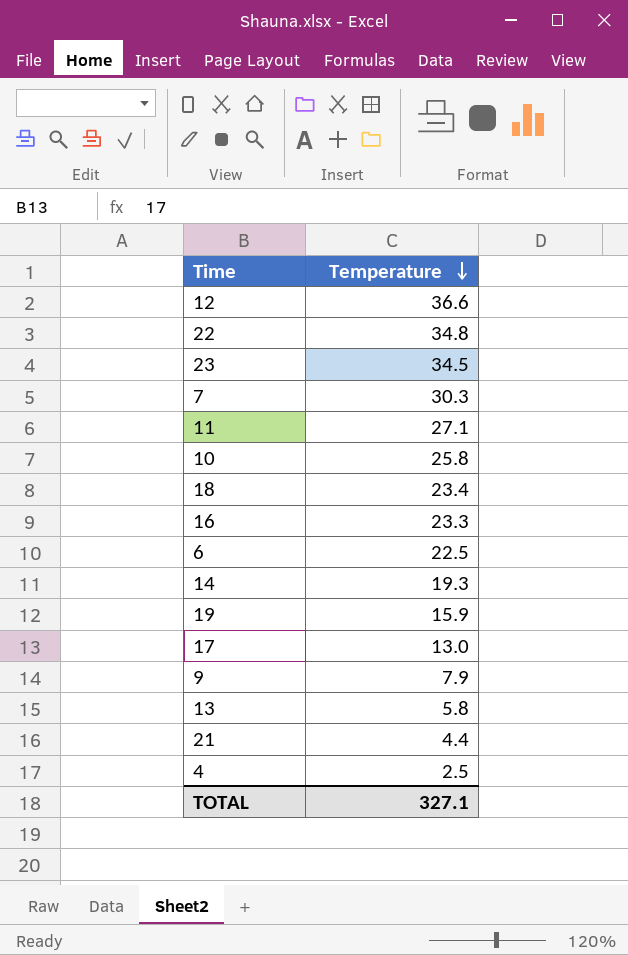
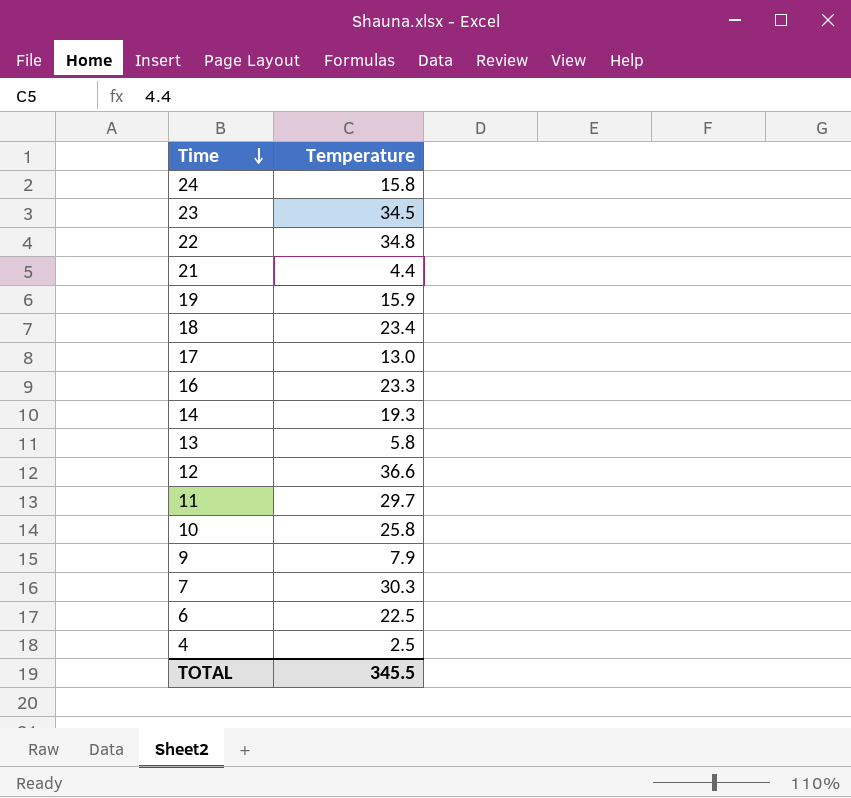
row order: Temperature descending -> Time descending
row 24: none -> 15.8
11 | Temperature: 27.1 -> 29.7
TOTAL | Temperature: 327.1 -> 345.5

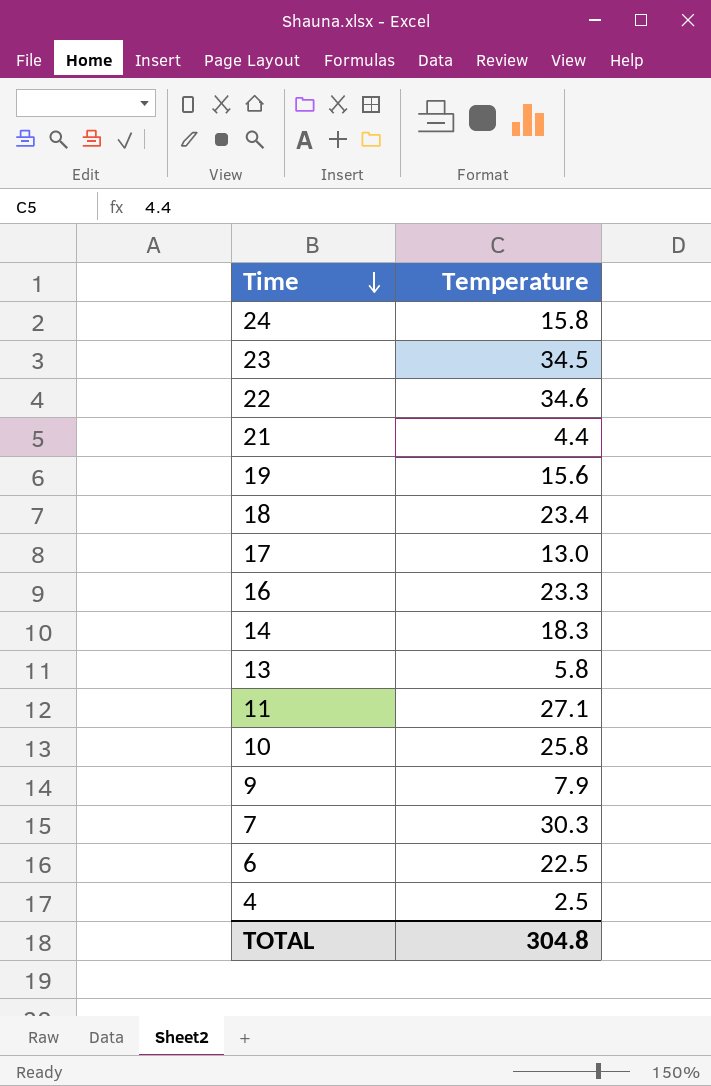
row 12: 36.6 -> none
22 | Temperature: 34.8 -> 34.6
19 | Temperature: 15.9 -> 15.6
14 | Temperature: 19.3 -> 18.3
11 | Temperature: 29.7 -> 27.1
TOTAL | Temperature: 345.5 -> 304.8

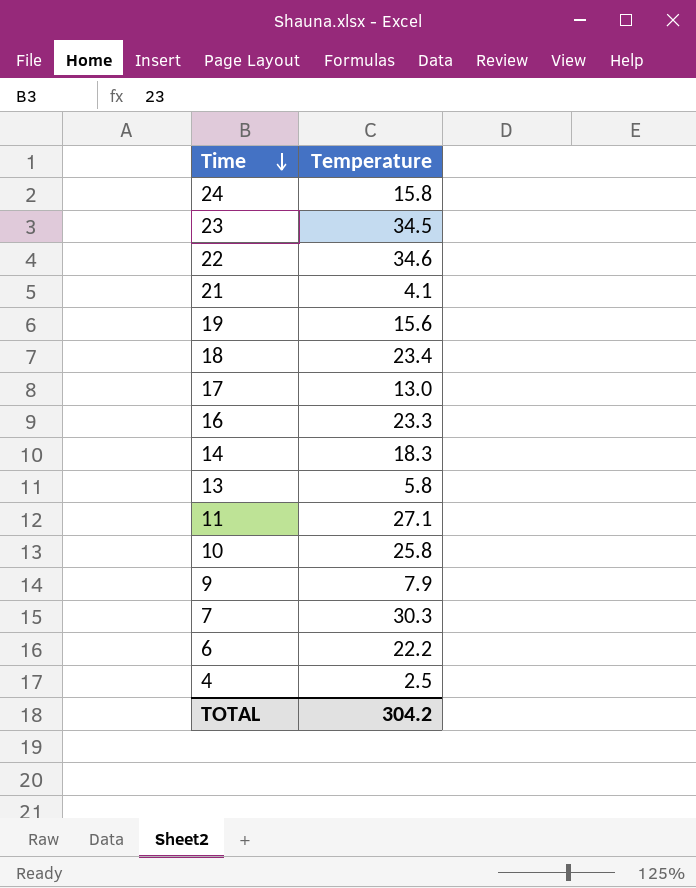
21 | Temperature: 4.4 -> 4.1
6 | Temperature: 22.5 -> 22.2
TOTAL | Temperature: 304.8 -> 304.2

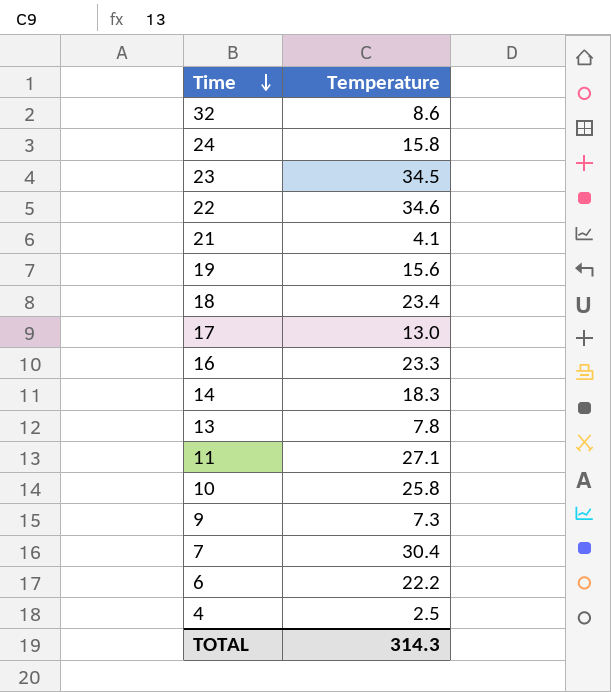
row 32: none -> 8.6
13 | Temperature: 5.8 -> 7.8
9 | Temperature: 7.9 -> 7.3
7 | Temperature: 30.3 -> 30.4
TOTAL | Temperature: 304.2 -> 314.3

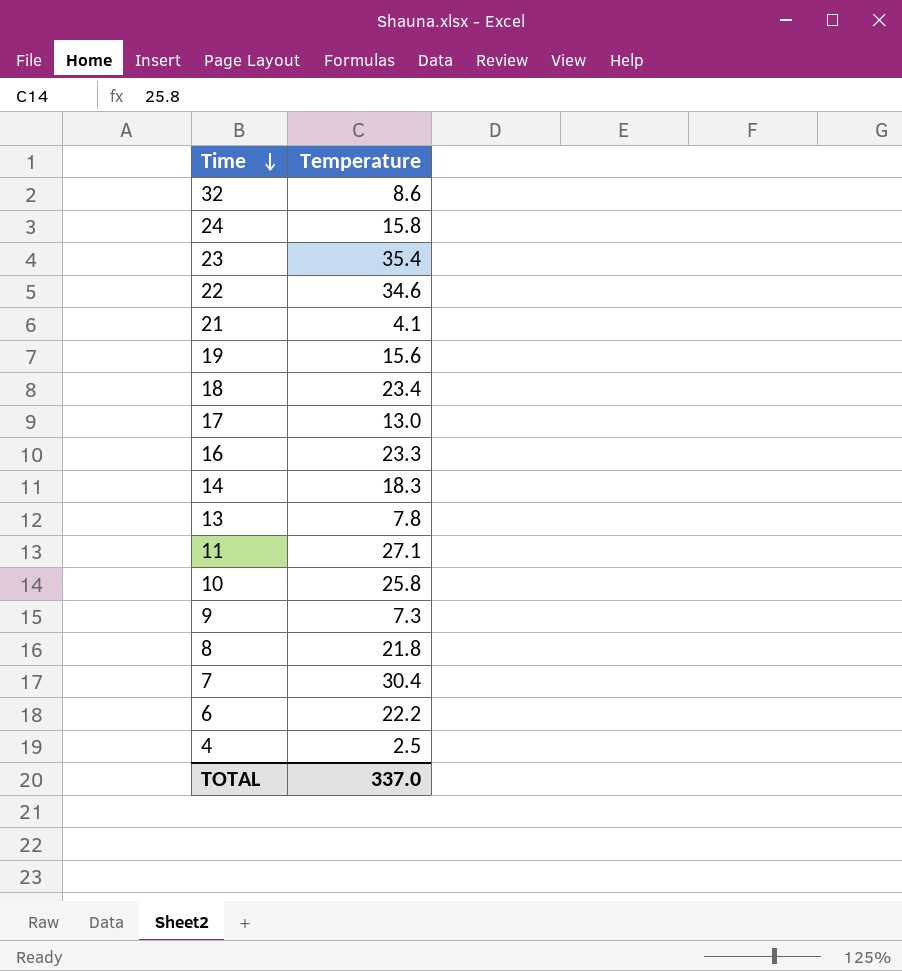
23 | Temperature: 34.5 -> 35.4
row 8: none -> 21.8
TOTAL | Temperature: 314.3 -> 337.0

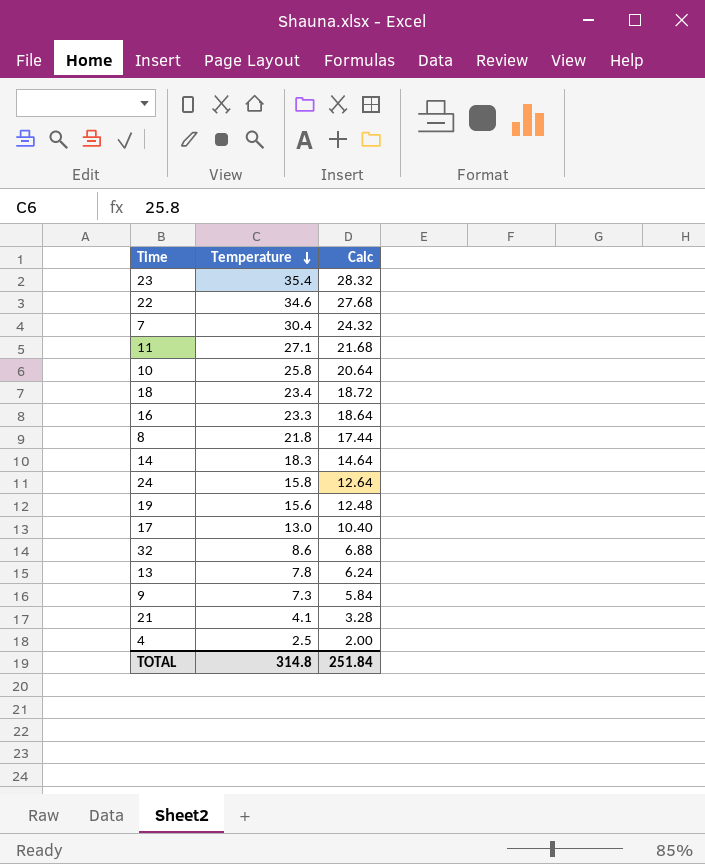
row order: Time descending -> Temperature descending
column Calc | formula: none -> [Temperature] * 0.8
row 6: 22.2 -> none
TOTAL | Temperature: 337.0 -> 314.8

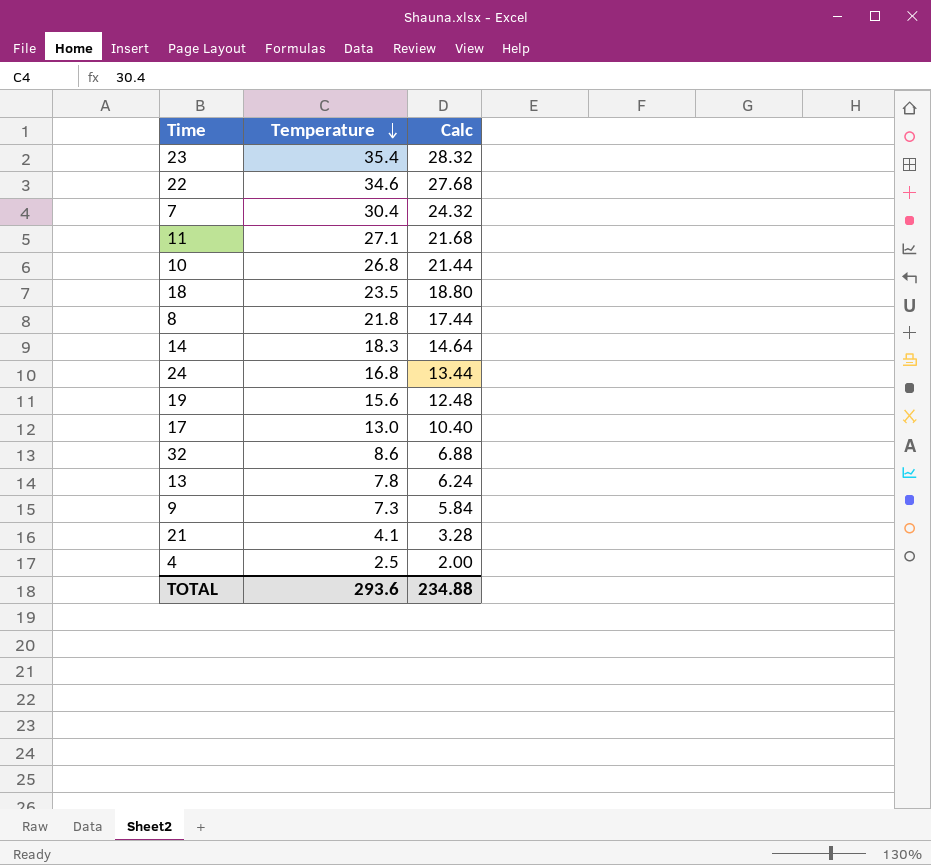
row 16: 23.3 | 18.64 -> none
10 | Temperature: 25.8 -> 26.8
10 | Calc: 20.64 -> 21.44
18 | Temperature: 23.4 -> 23.5
18 | Calc: 18.72 -> 18.80
24 | Temperature: 15.8 -> 16.8
24 | Calc: 12.64 -> 13.44
TOTAL | Temperature: 314.8 -> 293.6
TOTAL | Calc: 251.84 -> 234.88

